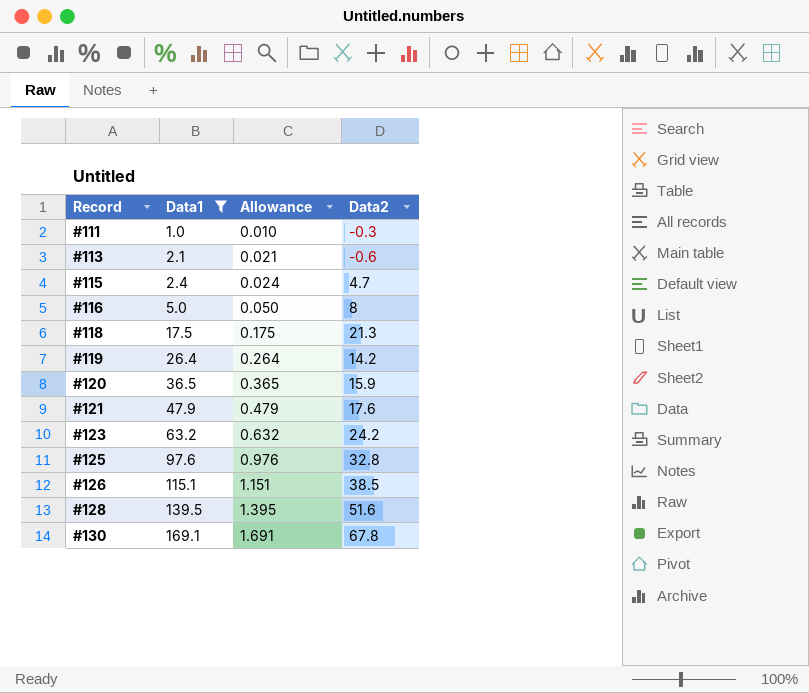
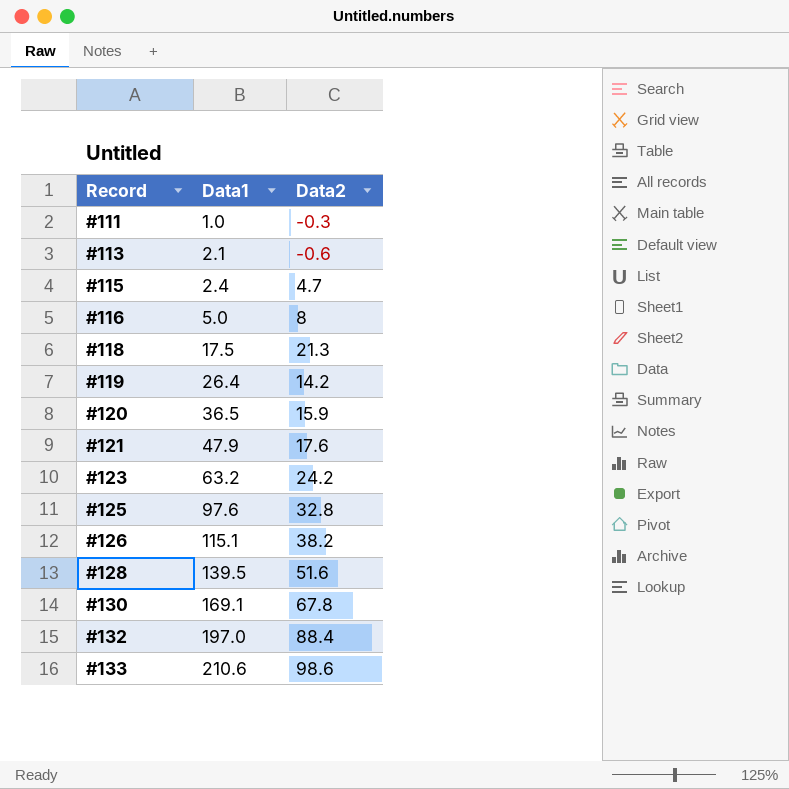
filter: Data1 <= 169.1 -> none
column Allowance | formula: [Data1] * 0.01 -> none
#126 | Data2: 38.5 -> 38.2

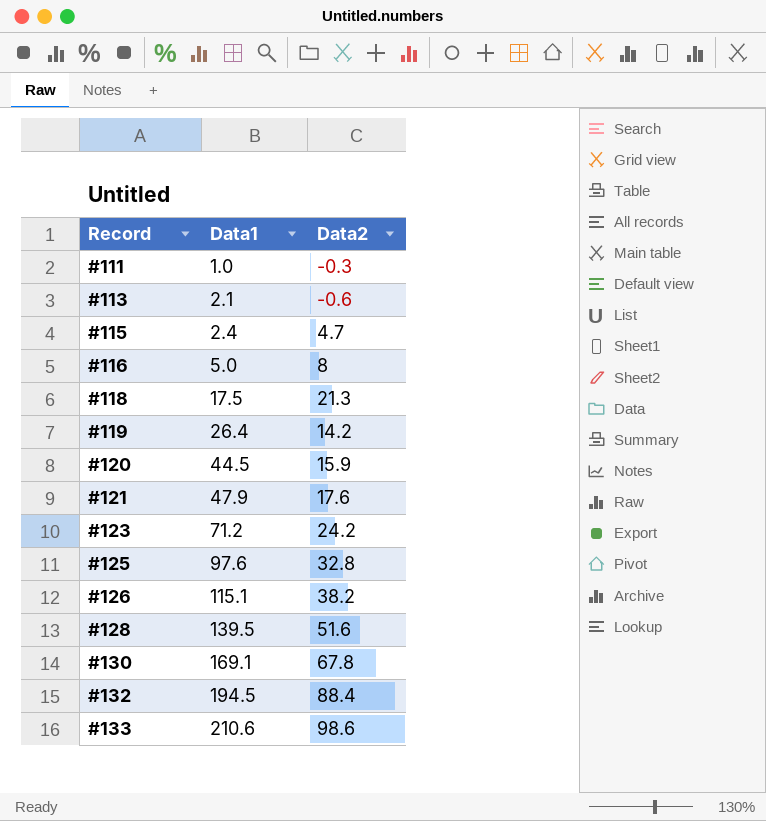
#120 | Data1: 36.5 -> 44.5
#123 | Data1: 63.2 -> 71.2
#132 | Data1: 197.0 -> 194.5

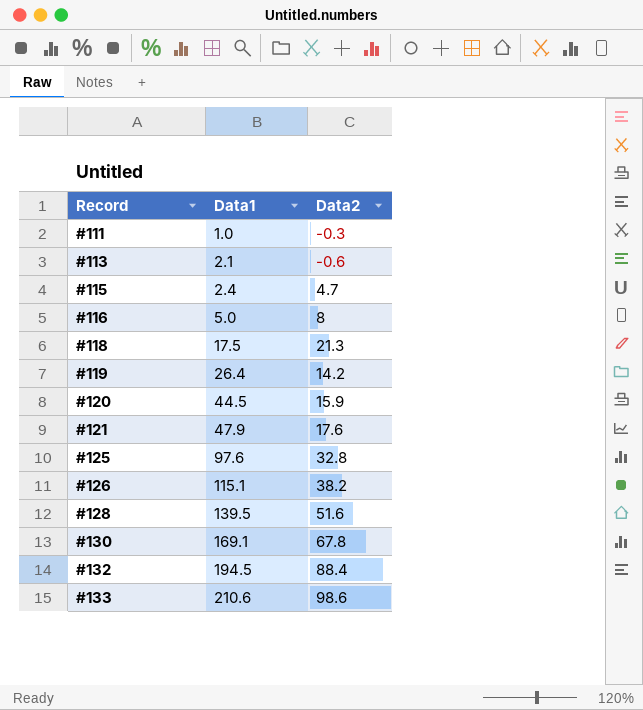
row #123: 71.2 | 24.2 -> none

